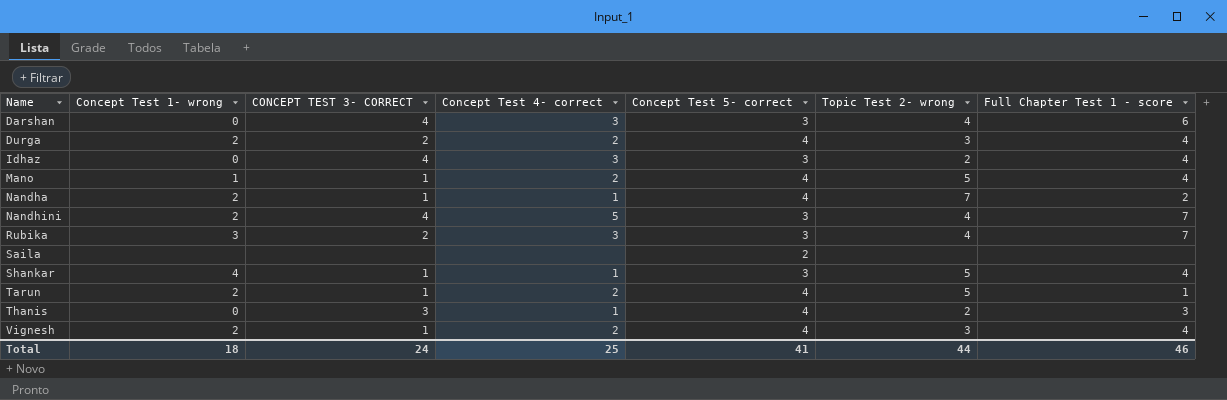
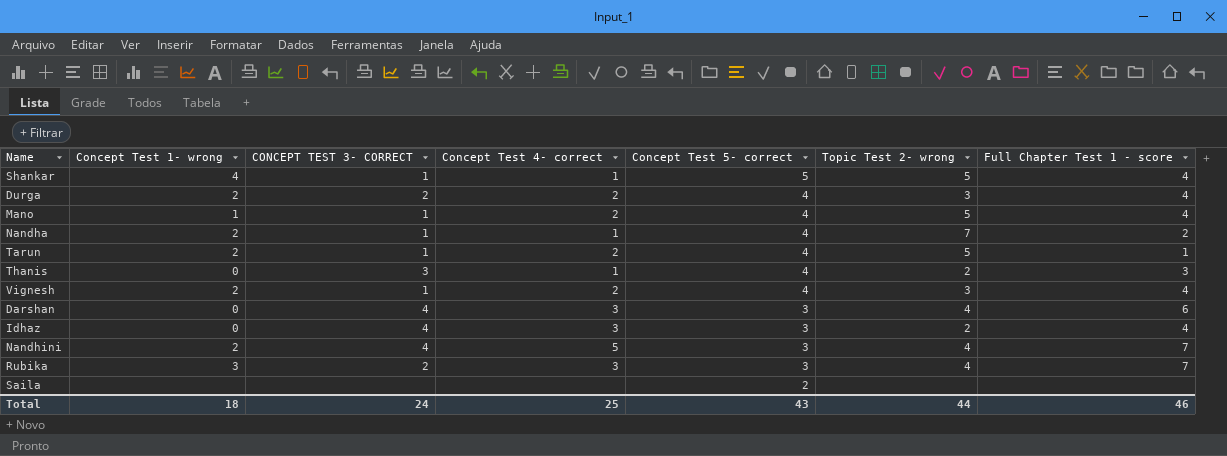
row order: Name ascending -> Concept Test 5- correct descending
Shankar | Concept Test 5- correct: 3 -> 5
Total | Concept Test 5- correct: 41 -> 43

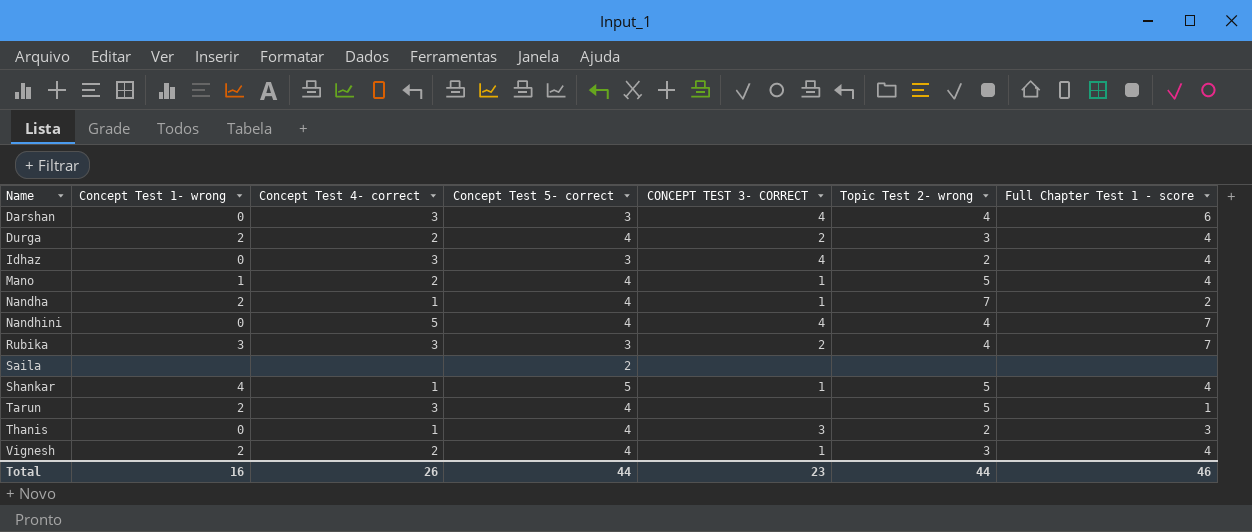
row order: Concept Test 5- correct descending -> Name ascending
column CONCEPT TEST 3- CORRECT | position: 3 -> 5
Nandhini | Concept Test 1- wrong: 2 -> 0
Nandhini | Concept Test 5- correct: 3 -> 4
Tarun | Concept Test 4- correct: 2 -> 3
Tarun | CONCEPT TEST 3- CORRECT: 1 -> none
Total | Concept Test 1- wrong: 18 -> 16
Total | Concept Test 4- correct: 25 -> 26
Total | Concept Test 5- correct: 43 -> 44
Total | CONCEPT TEST 3- CORRECT: 24 -> 23

